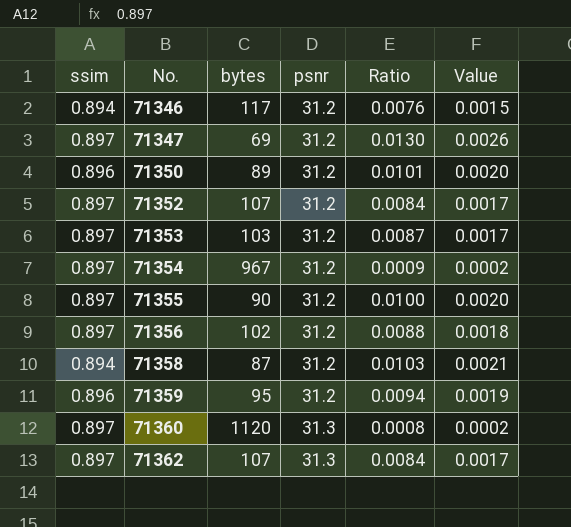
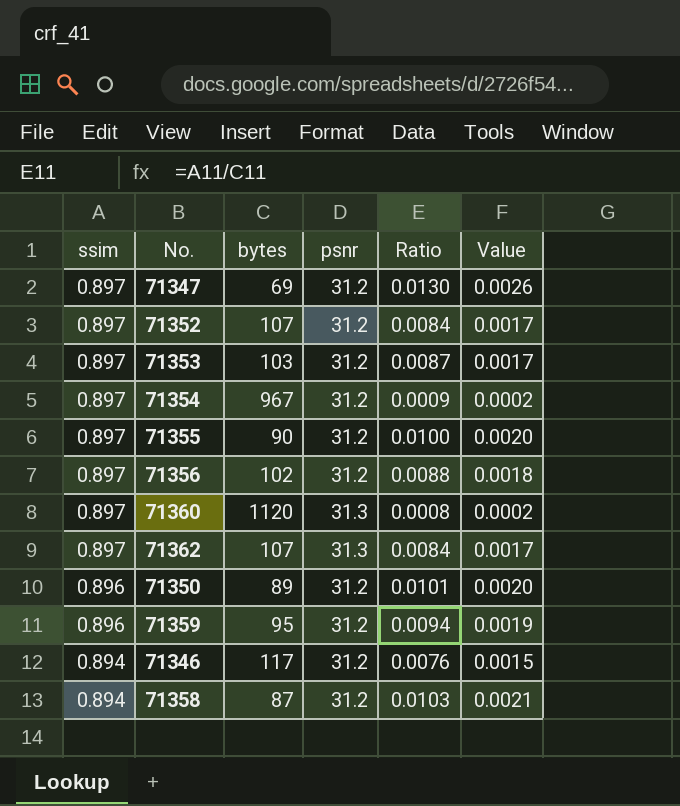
row order: No. ascending -> ssim descending

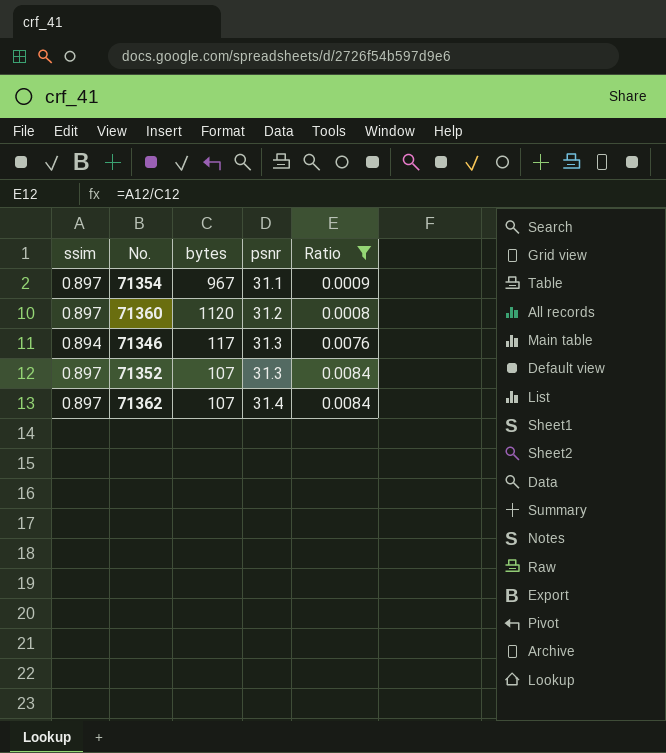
filter: none -> Ratio <= 0.0084
row order: ssim descending -> psnr ascending
column Value | formula: [Ratio] * 0.2 -> none
71354 | psnr: 31.2 -> 31.1
71360 | psnr: 31.3 -> 31.2
71346 | psnr: 31.2 -> 31.3
71352 | psnr: 31.2 -> 31.3
71362 | psnr: 31.3 -> 31.4

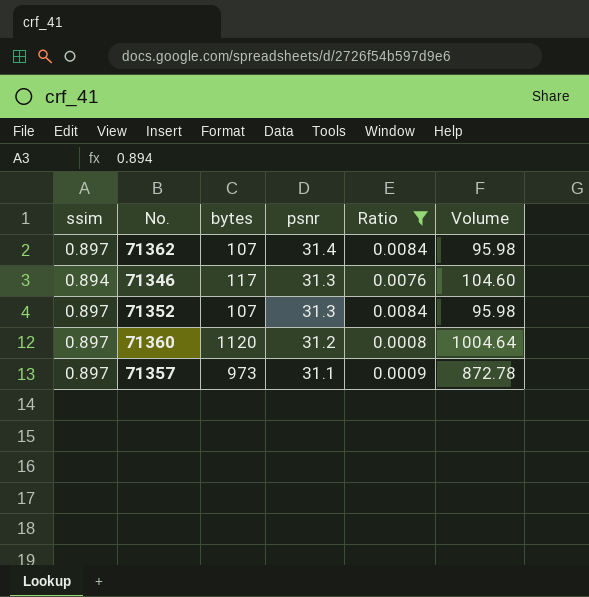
row order: psnr ascending -> psnr descending
column Volume | formula: none -> [ssim] * [bytes]
row 71354: 0.897 | 967 | 31.1 | 0.0009 -> none
row 71357: none -> 0.897 | 973 | 31.1 | 0.0009 | 872.78

